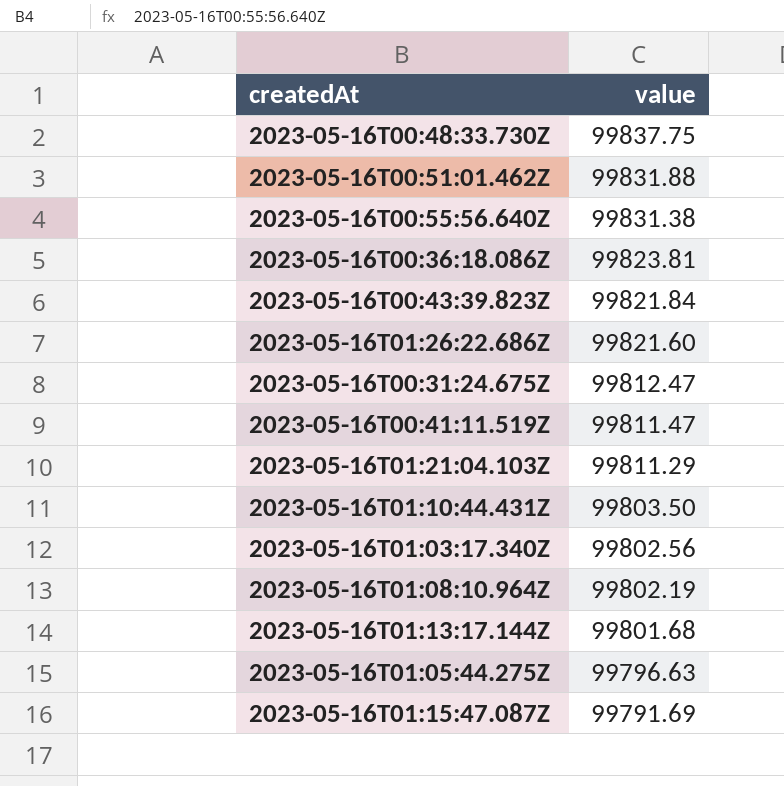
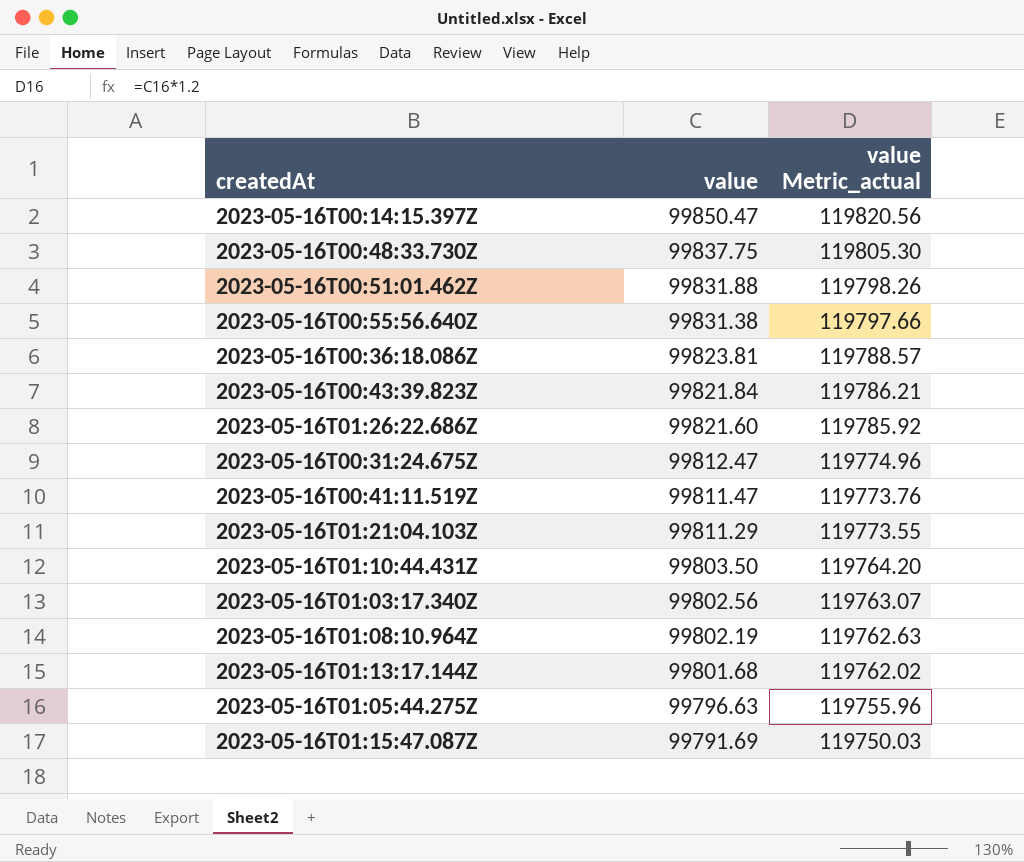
column value Metric_actual | formula: none -> [value] * 1.2
row 2023-05-16T00:14:15.397Z: none -> 99850.47 | 119820.56

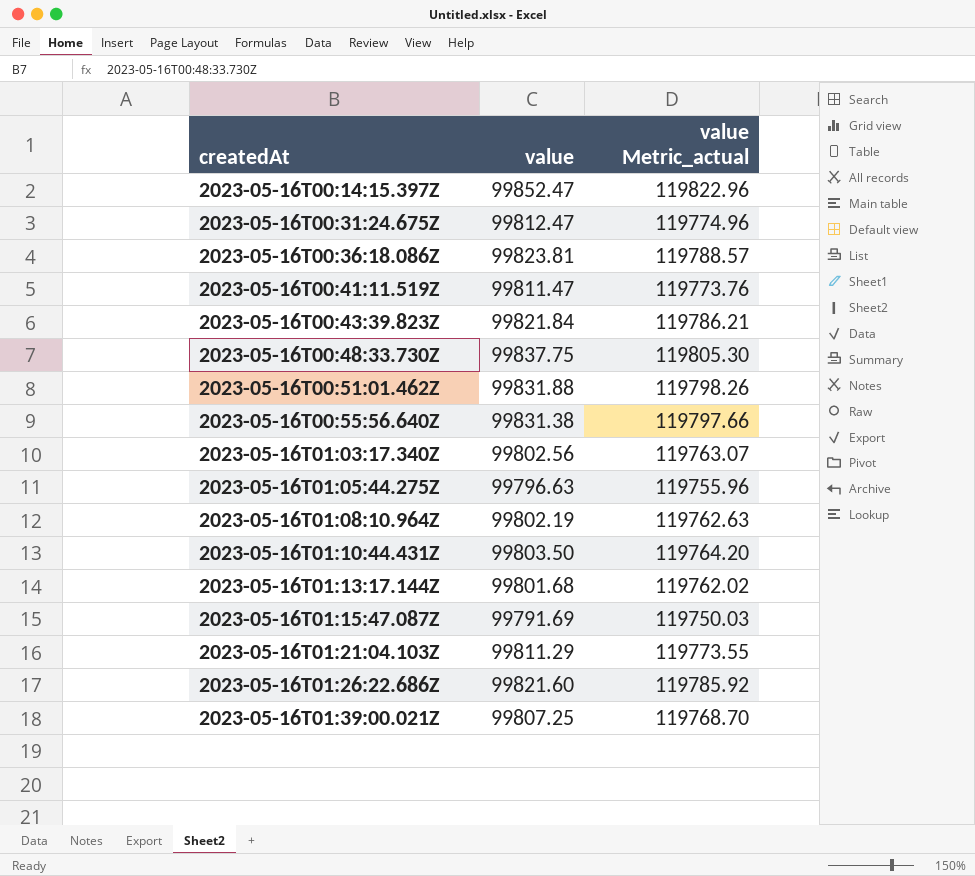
row order: value descending -> createdAt ascending
2023-05-16T00:14:15.397Z | value: 99850.47 -> 99852.47
2023-05-16T00:14:15.397Z | value Metric_actual: 119820.56 -> 119822.96
row 2023-05-16T01:39:00.021Z: none -> 99807.25 | 119768.70

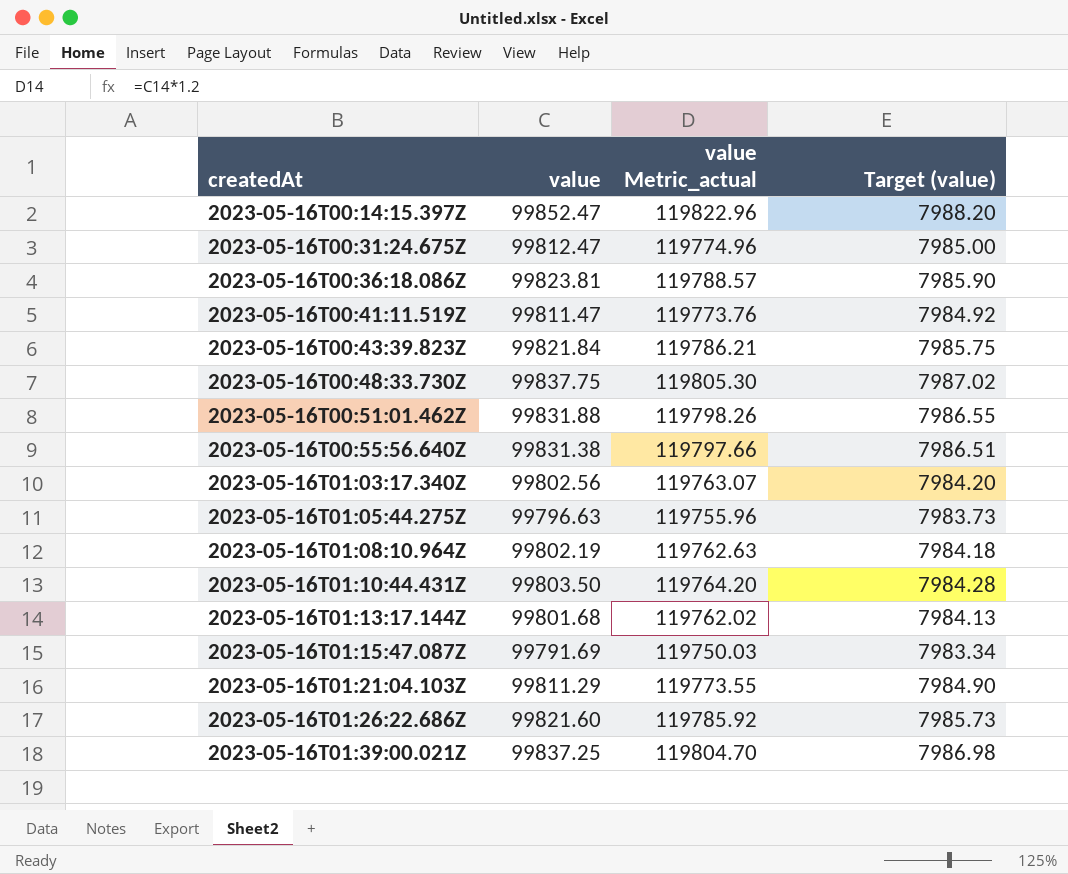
column Target (value) | formula: none -> [value] * 0.08
2023-05-16T01:39:00.021Z | value: 99807.25 -> 99837.25
2023-05-16T01:39:00.021Z | value Metric_actual: 119768.70 -> 119804.70

